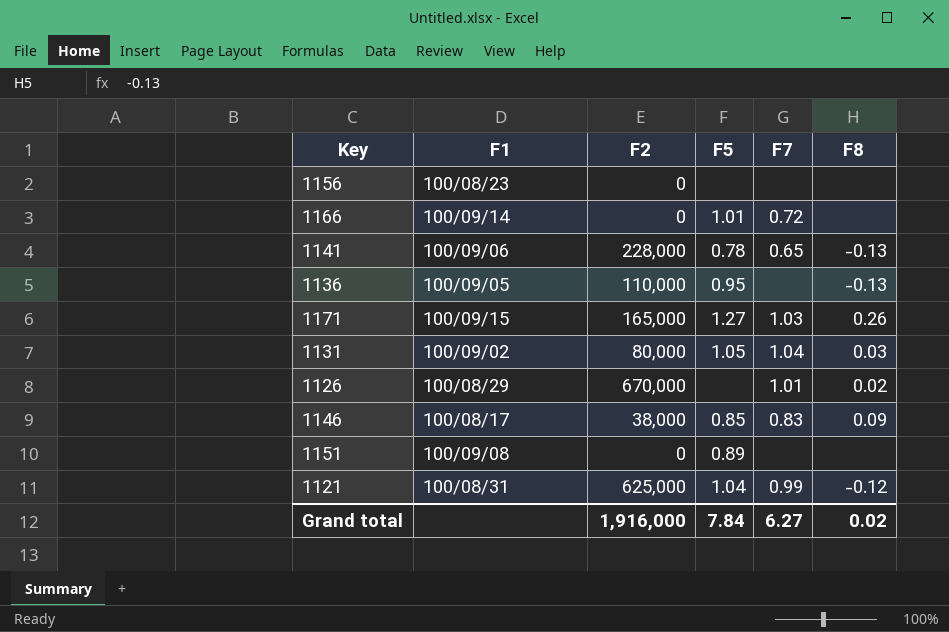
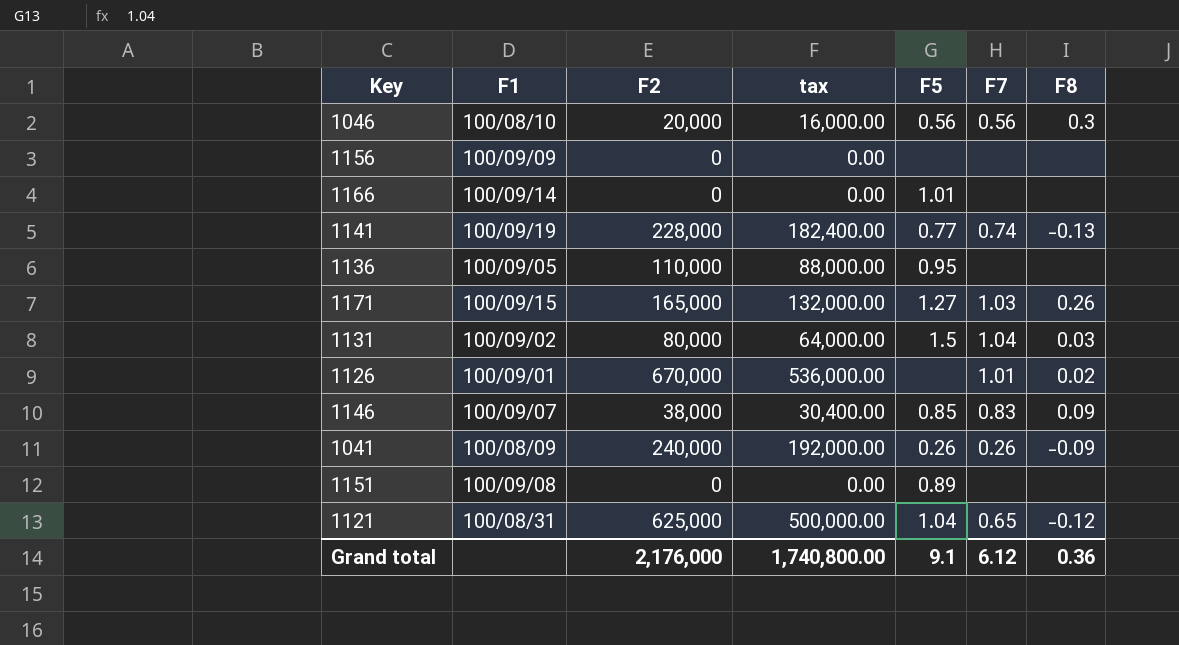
column tax | formula: none -> [F2] * 0.8
row 1046: none -> 100/08/10 | 20,000 | 16,000.00 | 0.56 | 0.56 | 0.3
1156 | F1: 100/08/23 -> 100/09/09
1166 | F7: 0.72 -> none
1141 | F1: 100/09/06 -> 100/09/19
1141 | F5: 0.78 -> 0.77
1141 | F7: 0.65 -> 0.74
1136 | F8: -0.13 -> none
1131 | F5: 1.05 -> 1.5
1126 | F1: 100/08/29 -> 100/09/01
1146 | F1: 100/08/17 -> 100/09/07
row 1041: none -> 100/08/09 | 240,000 | 192,000.00 | 0.26 | 0.26 | -0.09
1121 | F7: 0.99 -> 0.65
Grand total | F2: 1,916,000 -> 2,176,000
Grand total | F5: 7.84 -> 9.1
Grand total | F7: 6.27 -> 6.12
Grand total | F8: 0.02 -> 0.36

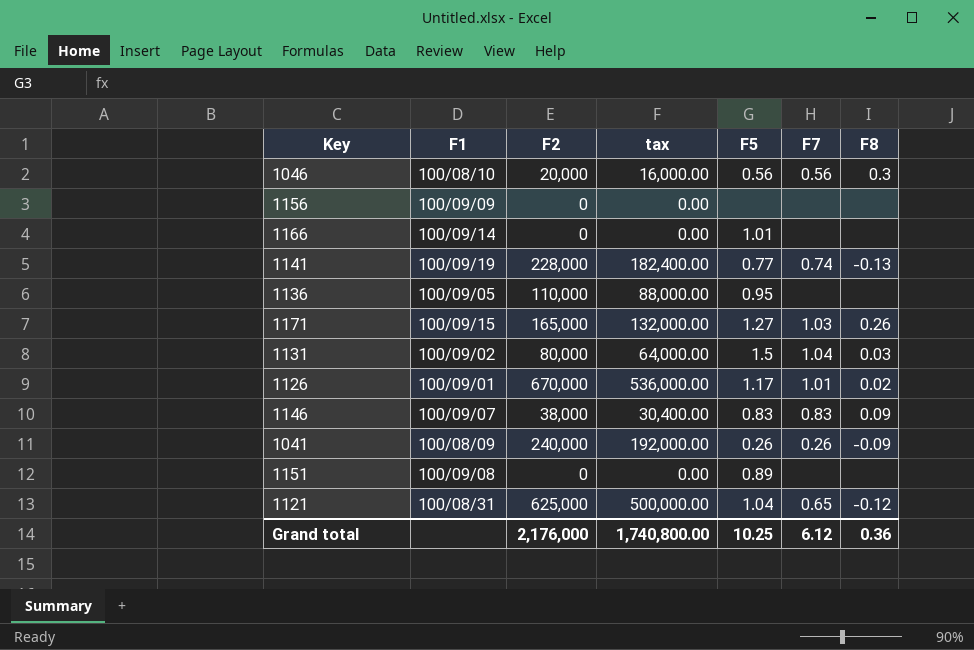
1126 | F5: none -> 1.17
1146 | F5: 0.85 -> 0.83
Grand total | F5: 9.1 -> 10.25

